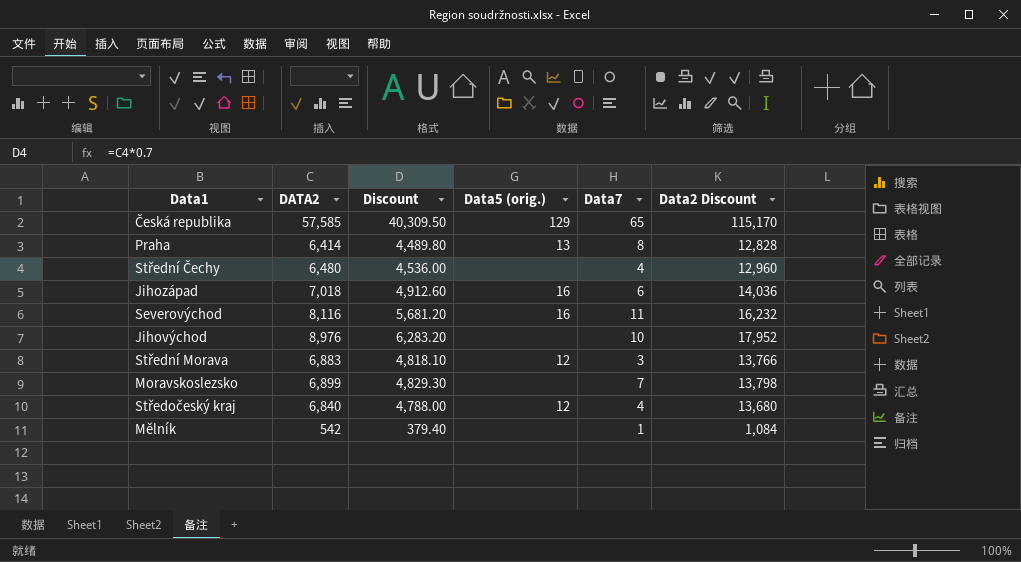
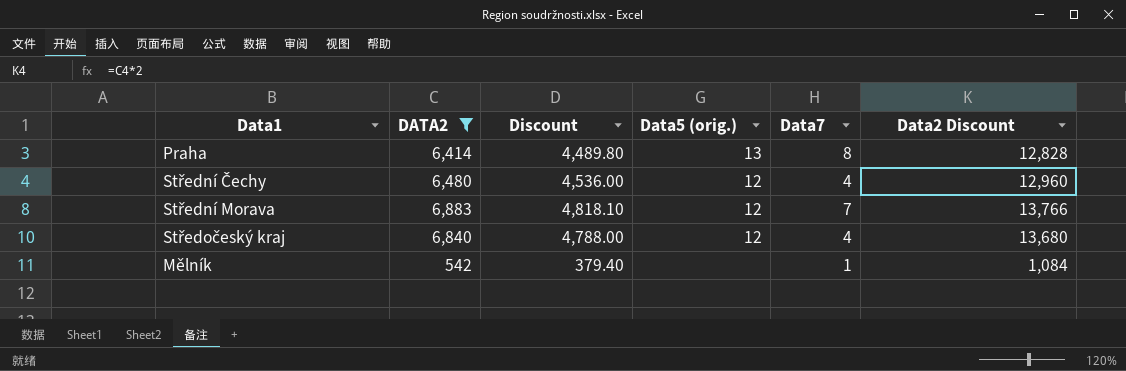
filter: none -> DATA2 <= 6,883
Střední Čechy | Data5 (orig.): none -> 12
Střední Morava | Data7: 3 -> 7

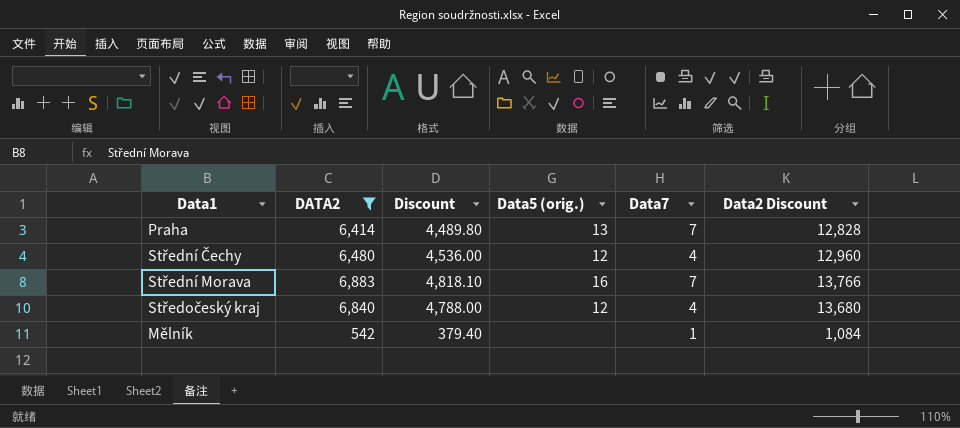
Praha | Data7: 8 -> 7
Střední Morava | Data5 (orig.): 12 -> 16

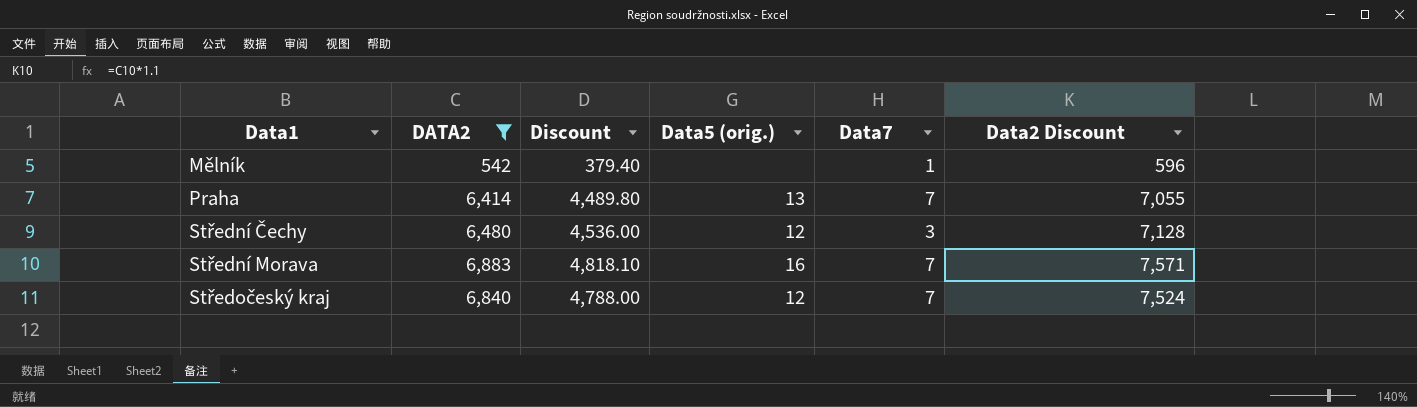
row order: none -> Data1 ascending
column Data2 Discount | formula: [DATA2] * 2 -> [DATA2] * 1.1
Střední Čechy | Data7: 4 -> 3
Středočeský kraj | Data7: 4 -> 7

